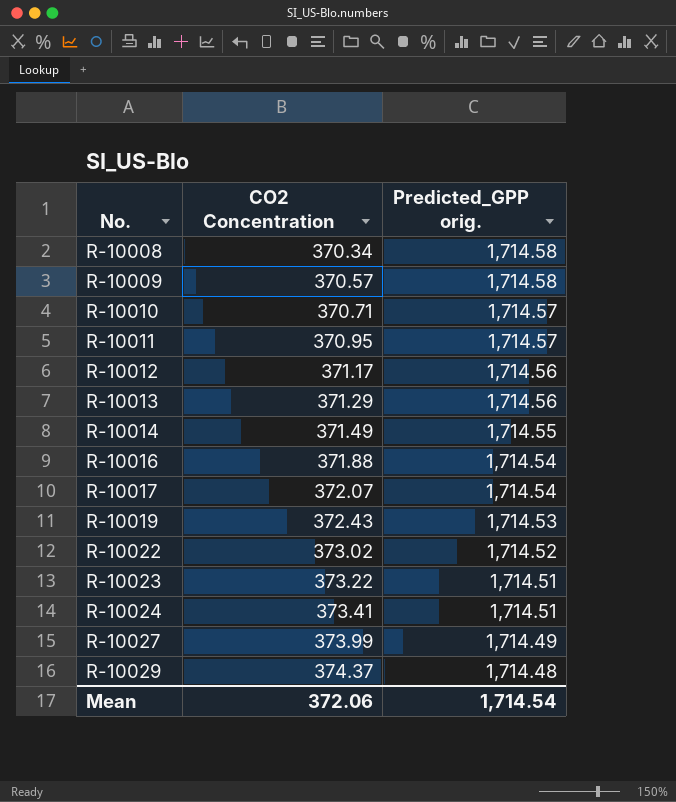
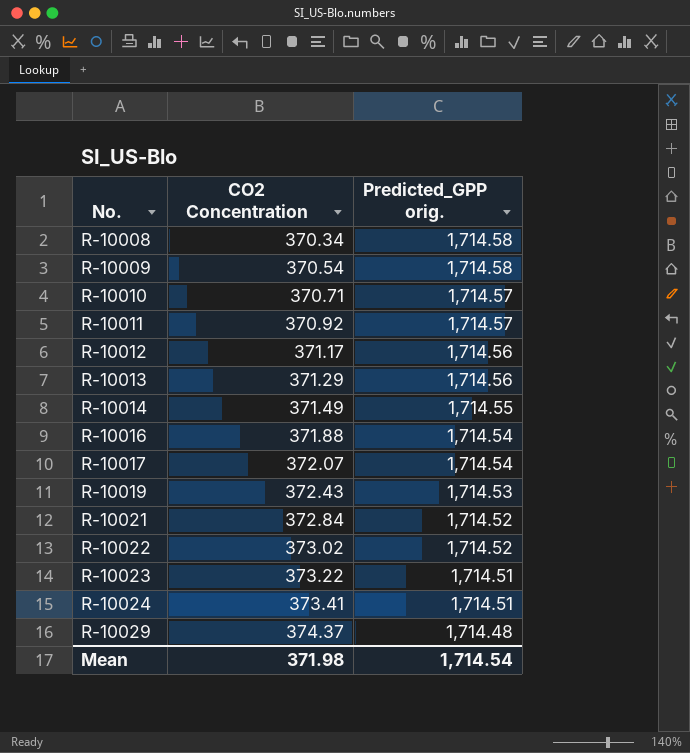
row R-10027: 373.99 | 1,714.49 -> none
R-10009 | CO2 Concentration: 370.57 -> 370.54
R-10011 | CO2 Concentration: 370.95 -> 370.92
row R-10021: none -> 372.84 | 1,714.52
Mean | CO2 Concentration: 372.06 -> 371.98

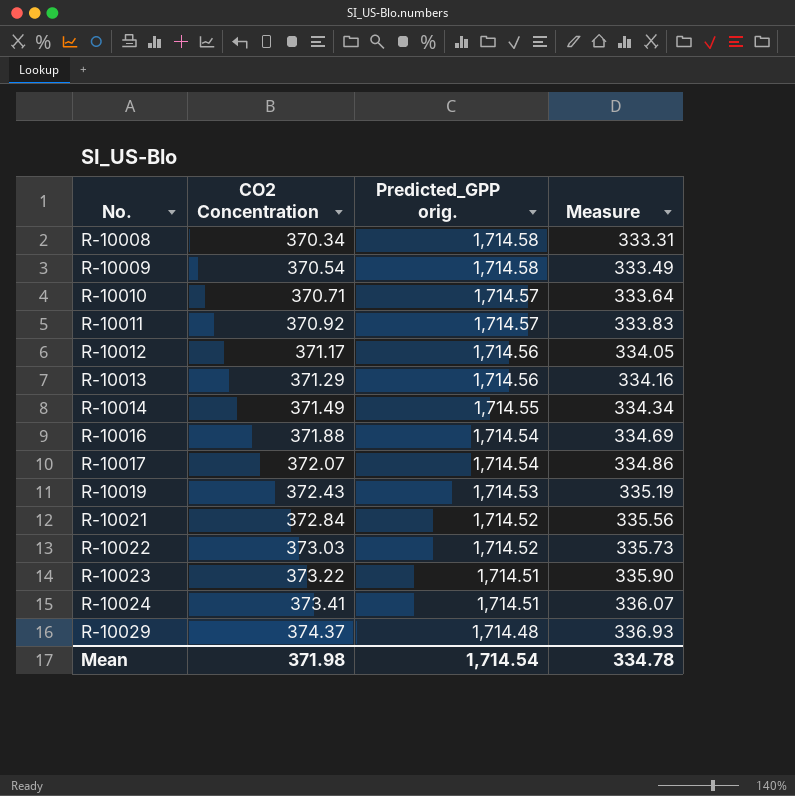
column Measure | formula: none -> [CO2 Concentration] * 0.9
R-10022 | CO2 Concentration: 373.02 -> 373.03

